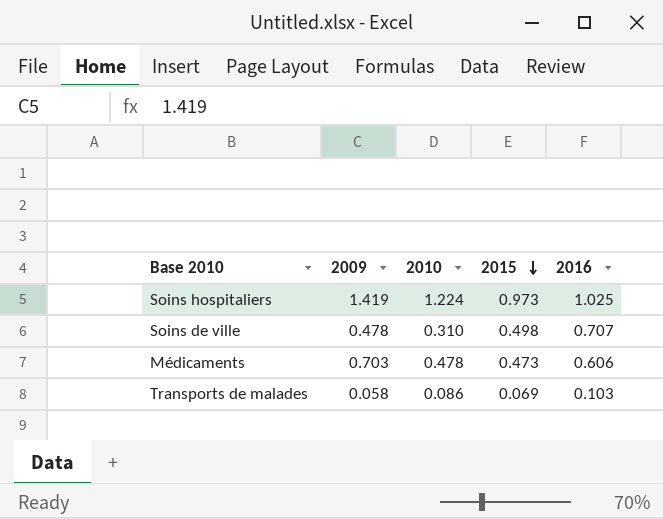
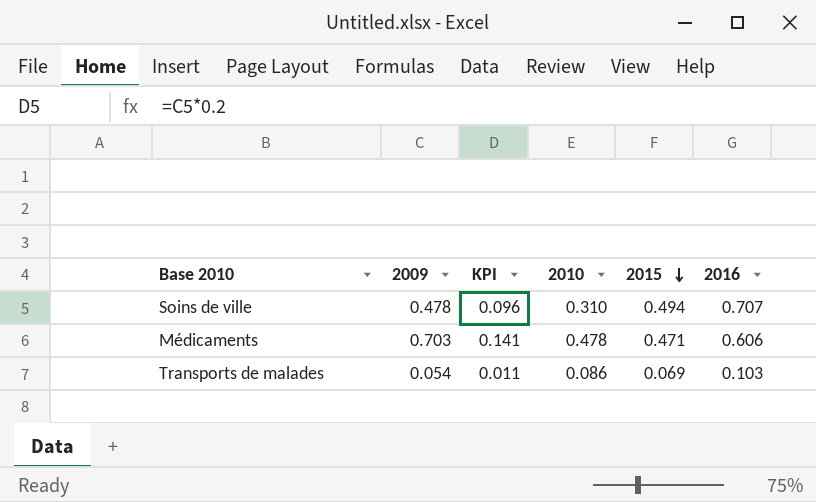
column KPI | formula: none -> [2009] * 0.2
row Soins hospitaliers: 1.419 | 1.224 | 0.973 | 1.025 -> none
Soins de ville | 2015: 0.498 -> 0.494
Médicaments | 2015: 0.473 -> 0.471
Transports de malades | 2009: 0.058 -> 0.054

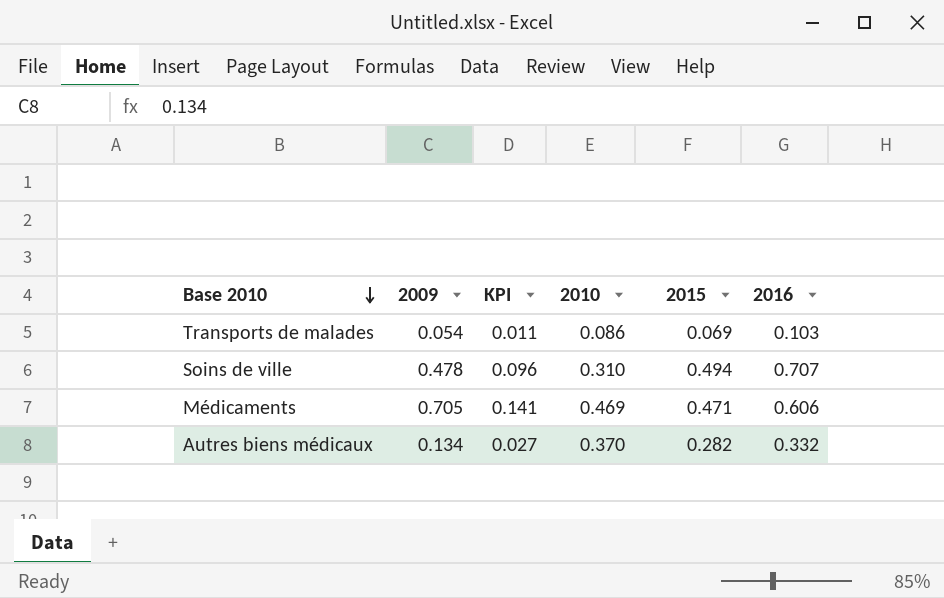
row order: 2015 descending -> Base 2010 descending
Médicaments | 2009: 0.703 -> 0.705
Médicaments | 2010: 0.478 -> 0.469
row Autres biens médicaux: none -> 0.134 | 0.027 | 0.370 | 0.282 | 0.332

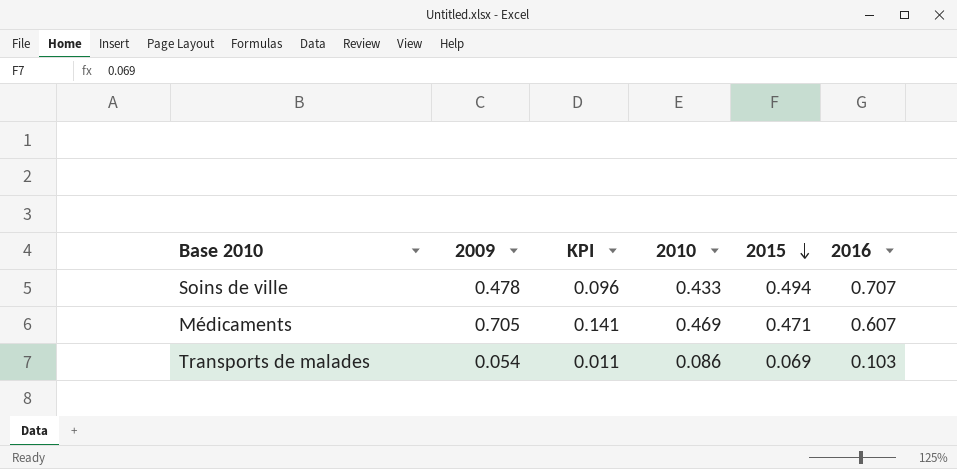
row order: Base 2010 descending -> 2015 descending
row Autres biens médicaux: 0.134 | 0.027 | 0.370 | 0.282 | 0.332 -> none
Soins de ville | 2010: 0.310 -> 0.433
Médicaments | 2016: 0.606 -> 0.607

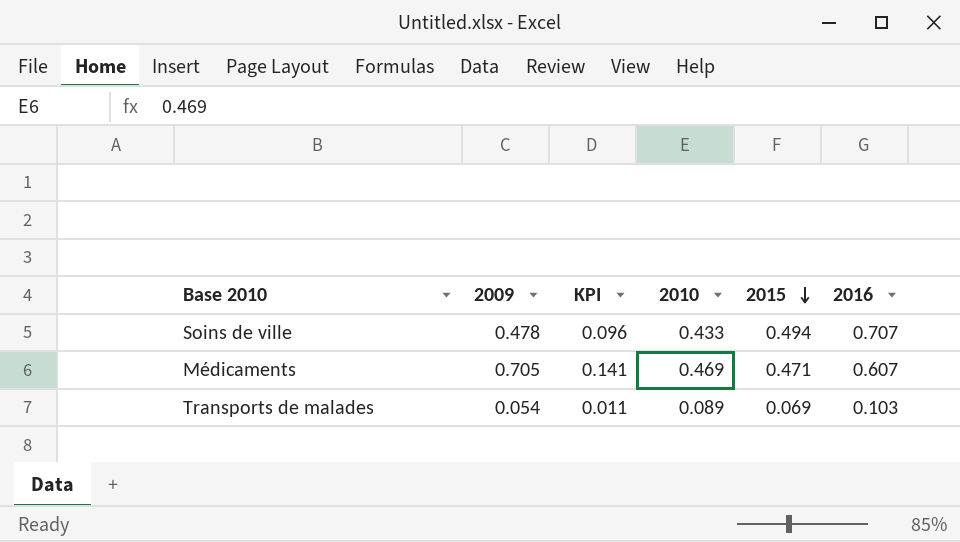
Transports de malades | 2010: 0.086 -> 0.089

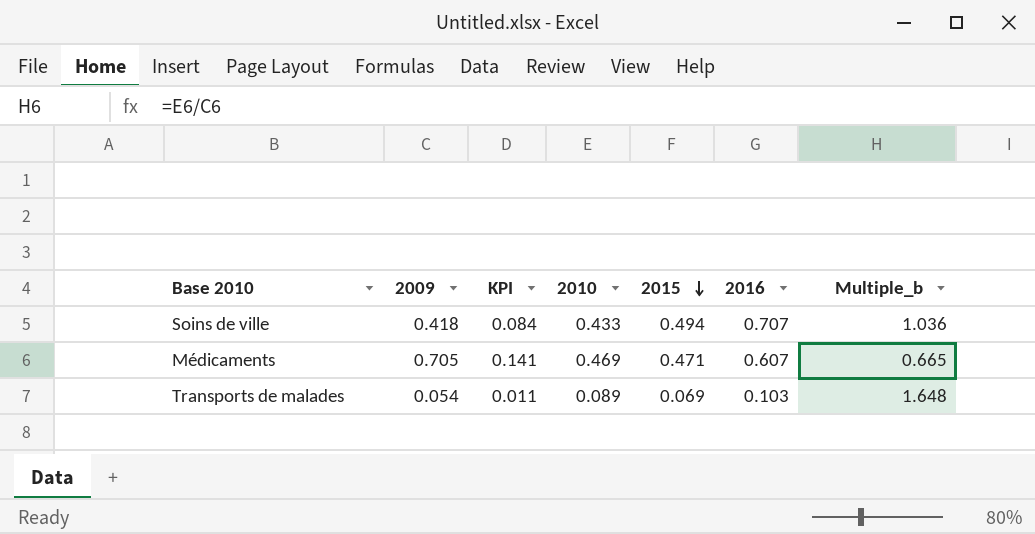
column Multiple_b | formula: none -> [2010] / [2009]
Soins de ville | 2009: 0.478 -> 0.418
Soins de ville | KPI: 0.096 -> 0.084

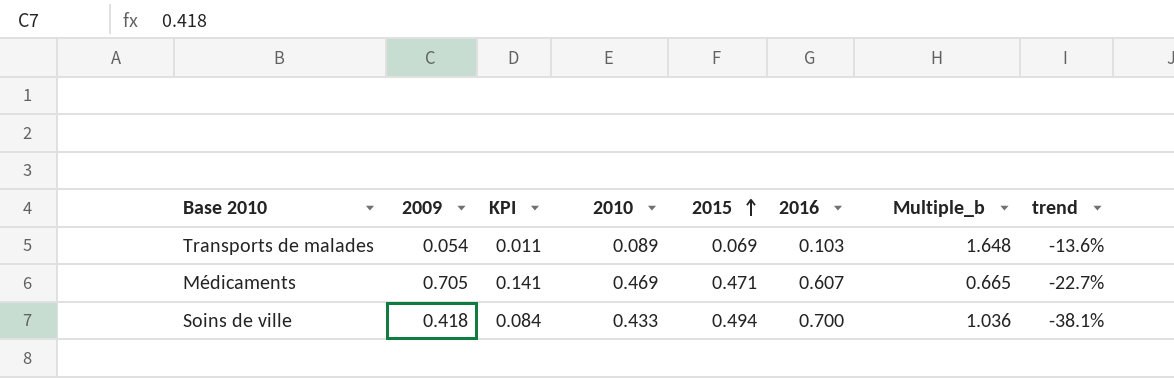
row order: 2015 descending -> 2015 ascending
column trend | formula: none -> ([2010] - [2016]) / [2016]
Soins de ville | 2016: 0.707 -> 0.700

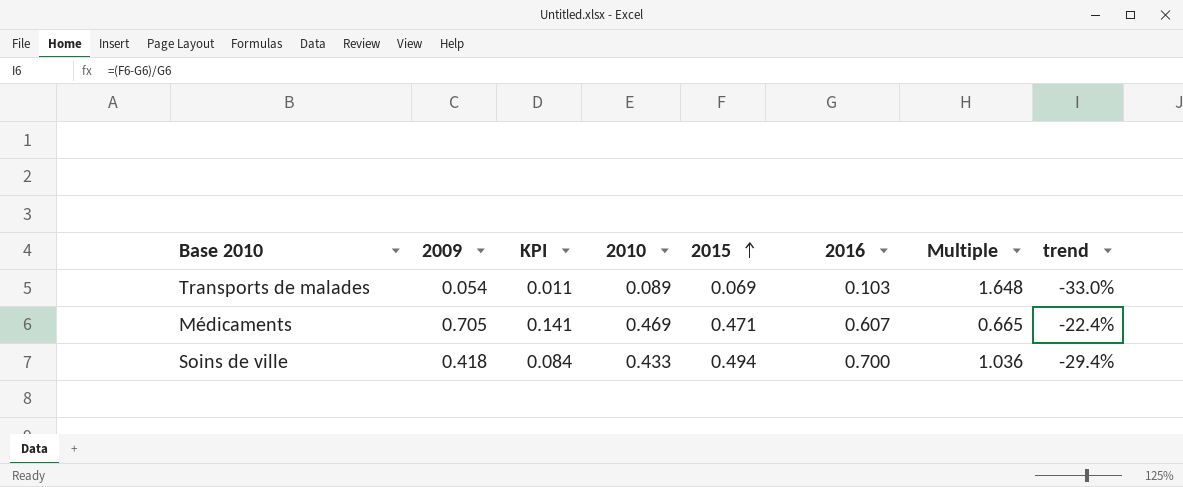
column name: Multiple_b -> Multiple
column trend | formula: ([2010] - [2016]) / [2016] -> ([2015] - [2016]) / [2016]

